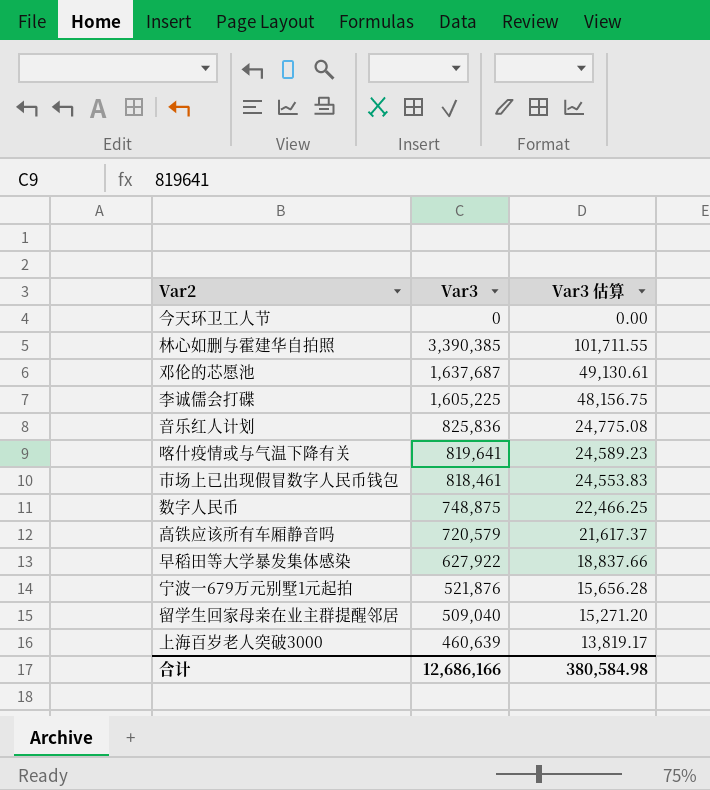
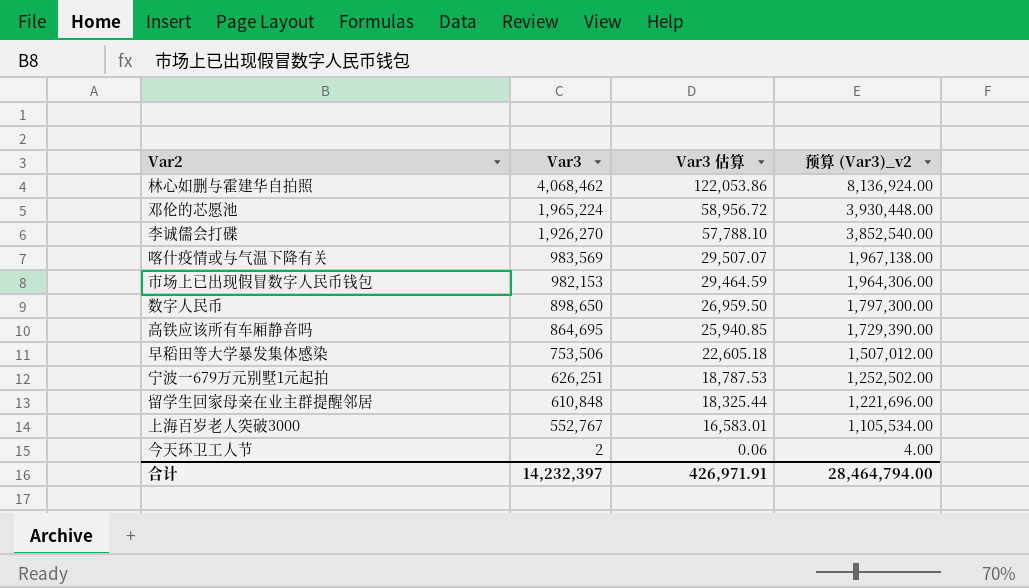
row order: none -> Var3 descending
column 预算 (Var3)_v2 | formula: none -> [Var3] * 2
row 音乐红人计划: 825,836 | 24,775.08 -> none
林心如删与霍建华自拍照 | Var3: 3,390,385 -> 4,068,462
林心如删与霍建华自拍照 | Var3 估算: 101,711.55 -> 122,053.86
邓伦的芯愿池 | Var3: 1,637,687 -> 1,965,224
邓伦的芯愿池 | Var3 估算: 49,130.61 -> 58,956.72
李诚儒会打碟 | Var3: 1,605,225 -> 1,926,270
李诚儒会打碟 | Var3 估算: 48,156.75 -> 57,788.10
喀什疫情或与气温下降有关 | Var3: 819,641 -> 983,569
喀什疫情或与气温下降有关 | Var3 估算: 24,589.23 -> 29,507.07
市场上已出现假冒数字人民币钱包 | Var3: 818,461 -> 982,153
市场上已出现假冒数字人民币钱包 | Var3 估算: 24,553.83 -> 29,464.59
数字人民币 | Var3: 748,875 -> 898,650
数字人民币 | Var3 估算: 22,466.25 -> 26,959.50
高铁应该所有车厢静音吗 | Var3: 720,579 -> 864,695
高铁应该所有车厢静音吗 | Var3 估算: 21,617.37 -> 25,940.85
早稻田等大学暴发集体感染 | Var3: 627,922 -> 753,506
早稻田等大学暴发集体感染 | Var3 估算: 18,837.66 -> 22,605.18
宁波一679万元别墅1元起拍 | Var3: 521,876 -> 626,251
宁波一679万元别墅1元起拍 | Var3 估算: 15,656.28 -> 18,787.53
留学生回家母亲在业主群提醒邻居 | Var3: 509,040 -> 610,848
留学生回家母亲在业主群提醒邻居 | Var3 估算: 15,271.20 -> 18,325.44
上海百岁老人突破3000 | Var3: 460,639 -> 552,767
上海百岁老人突破3000 | Var3 估算: 13,819.17 -> 16,583.01
今天环卫工人节 | Var3: 0 -> 2
今天环卫工人节 | Var3 估算: 0.00 -> 0.06
合计 | Var3: 12,686,166 -> 14,232,397
合计 | Var3 估算: 380,584.98 -> 426,971.91

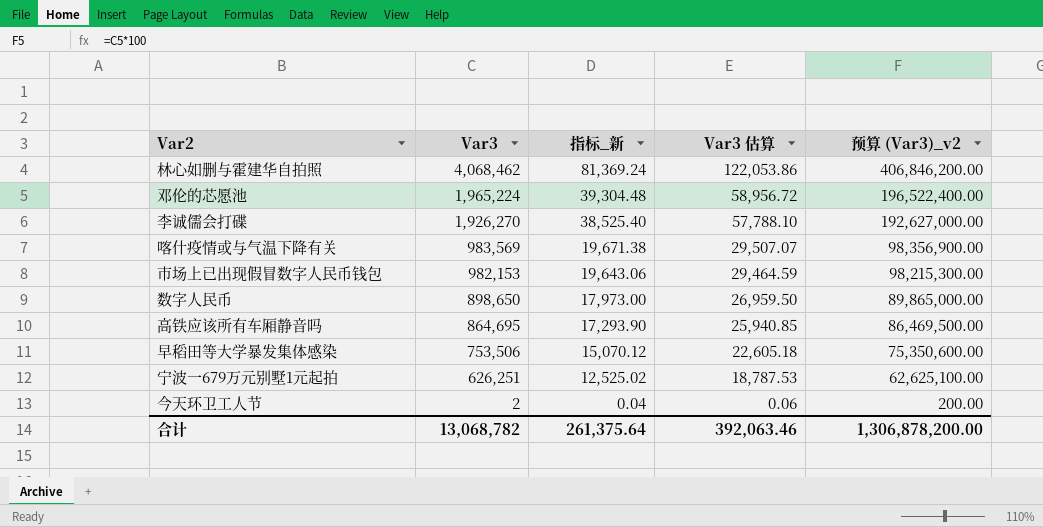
column 指标_新 | formula: none -> [Var3] * 0.02
column 预算 (Var3)_v2 | formula: [Var3] * 2 -> [Var3] * 100
row 留学生回家母亲在业主群提醒邻居: 610,848 | 18,325.44 | 1,221,696.00 -> none
row 上海百岁老人突破3000: 552,767 | 16,583.01 | 1,105,534.00 -> none
合计 | Var3: 14,232,397 -> 13,068,782
合计 | Var3 估算: 426,971.91 -> 392,063.46
合计 | 预算 (Var3)_v2: 28,464,794.00 -> 1,306,878,200.00

